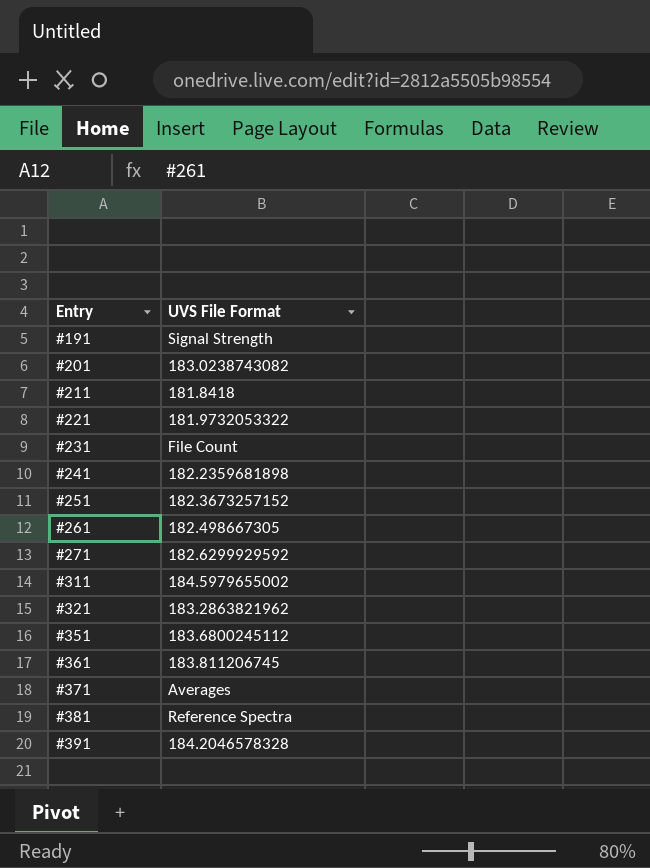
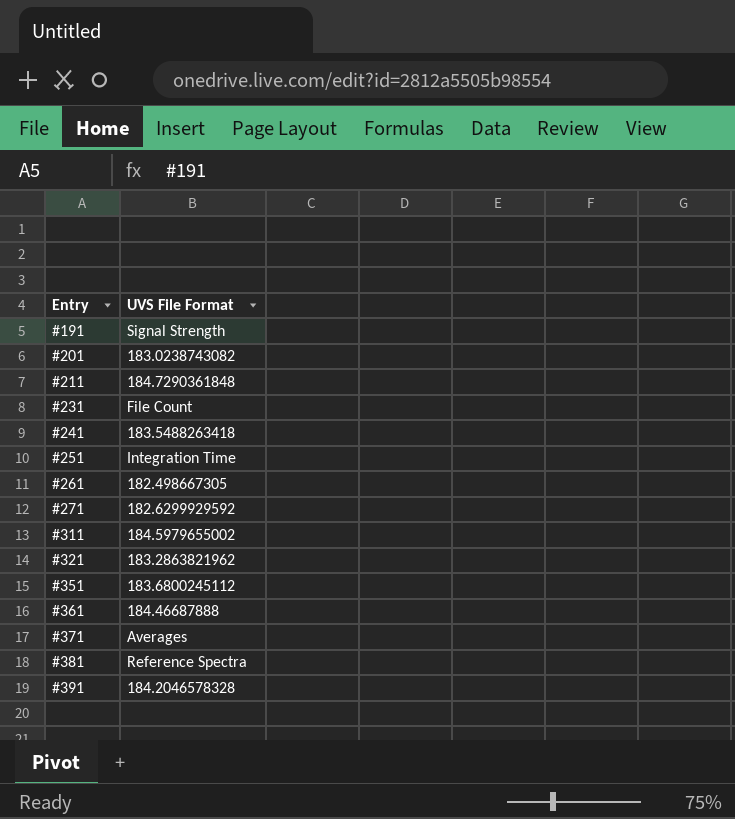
row #221: 181.9732053322 -> none
#211 | UVS File Format: 181.8418 -> 184.7290361848
#241 | UVS File Format: 182.2359681898 -> 183.5488263418
#251 | UVS File Format: 182.3673257152 -> Integration Time
#361 | UVS File Format: 183.811206745 -> 184.46687888

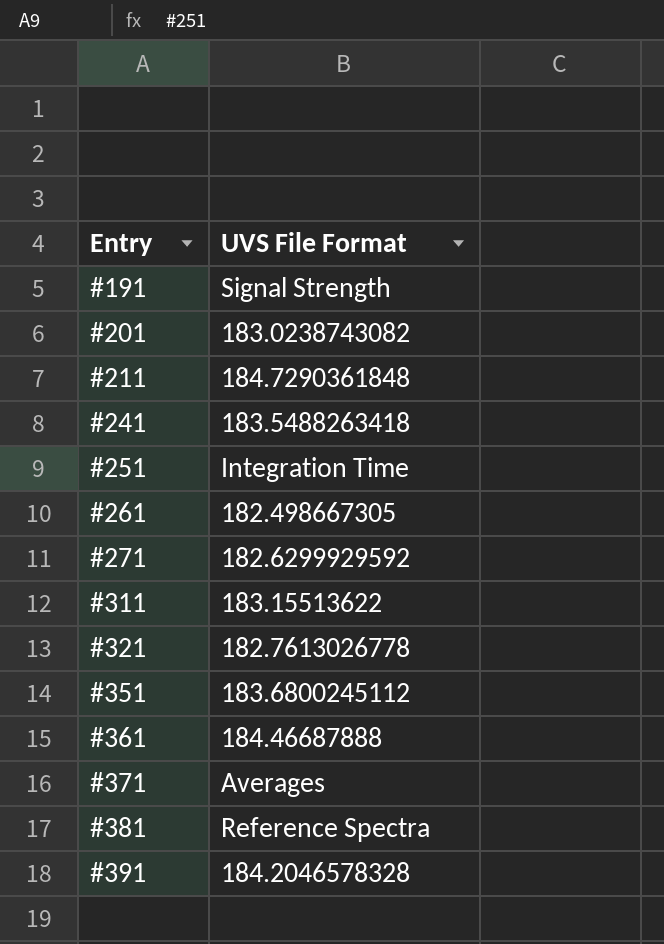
row #231: File Count -> none
#311 | UVS File Format: 184.5979655002 -> 183.15513622
#321 | UVS File Format: 183.2863821962 -> 182.7613026778

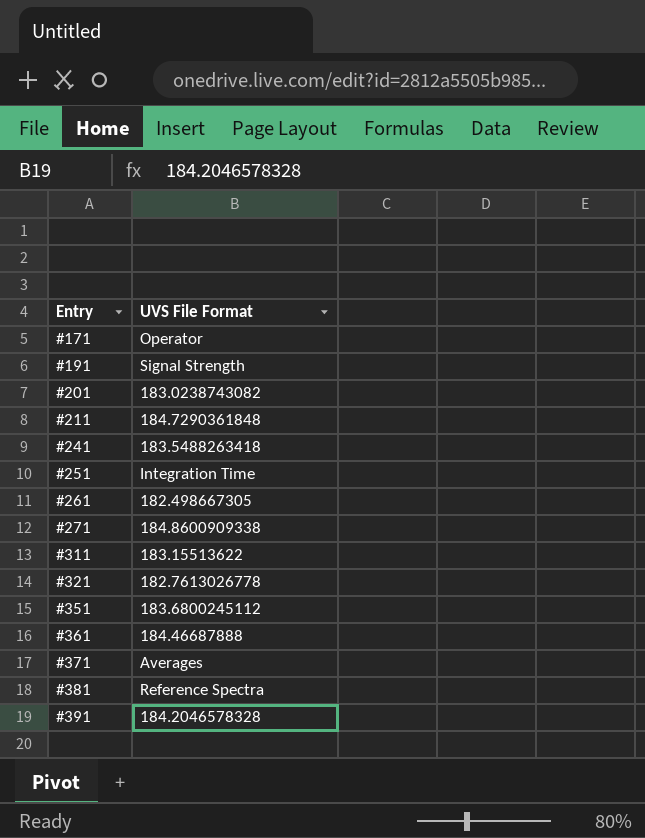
row #171: none -> Operator
#271 | UVS File Format: 182.6299929592 -> 184.8600909338

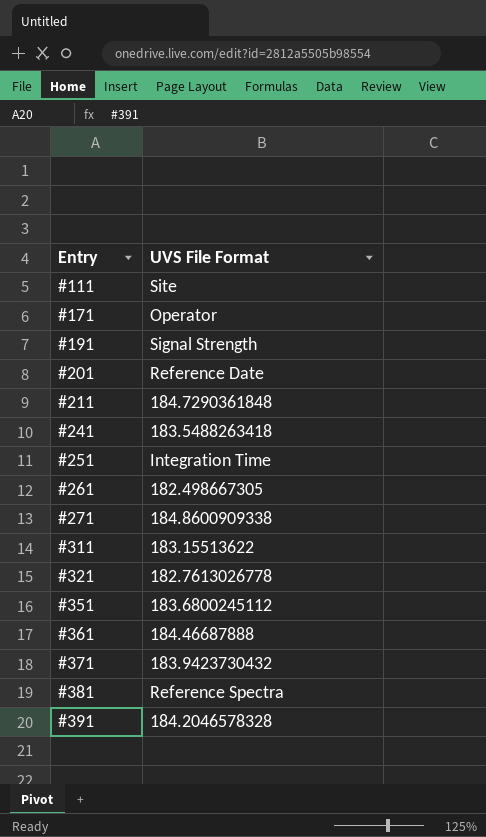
row #111: none -> Site
#201 | UVS File Format: 183.0238743082 -> Reference Date
#371 | UVS File Format: Averages -> 183.9423730432

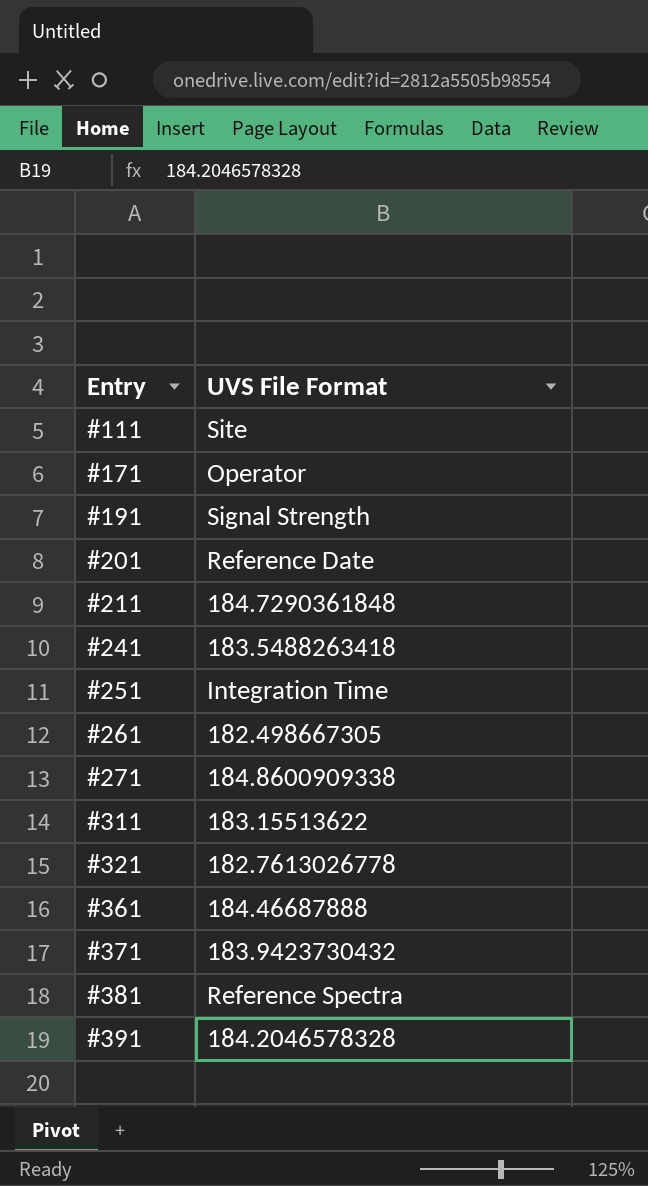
row #351: 183.6800245112 -> none

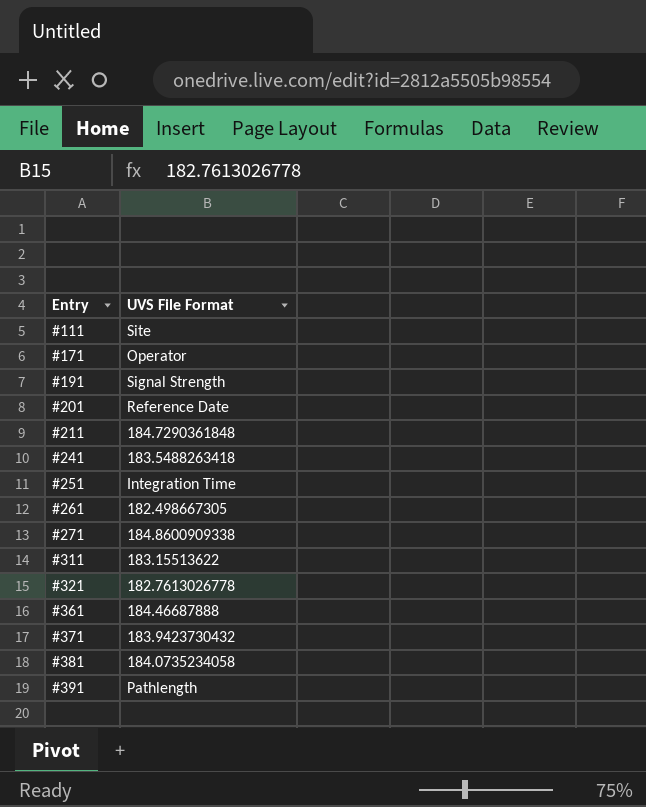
#381 | UVS File Format: Reference Spectra -> 184.0735234058
#391 | UVS File Format: 184.2046578328 -> Pathlength

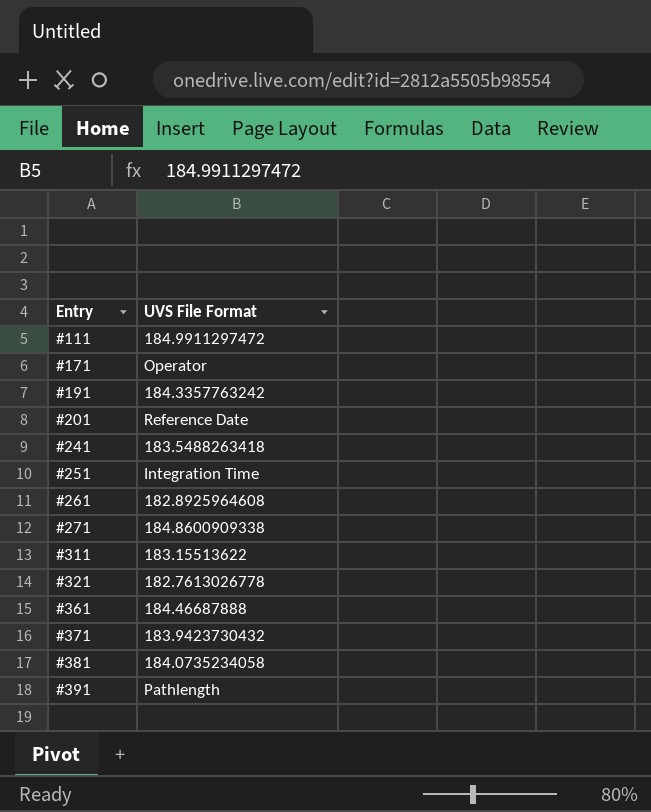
row #211: 184.7290361848 -> none
#111 | UVS File Format: Site -> 184.9911297472
#191 | UVS File Format: Signal Strength -> 184.3357763242
#261 | UVS File Format: 182.498667305 -> 182.8925964608

